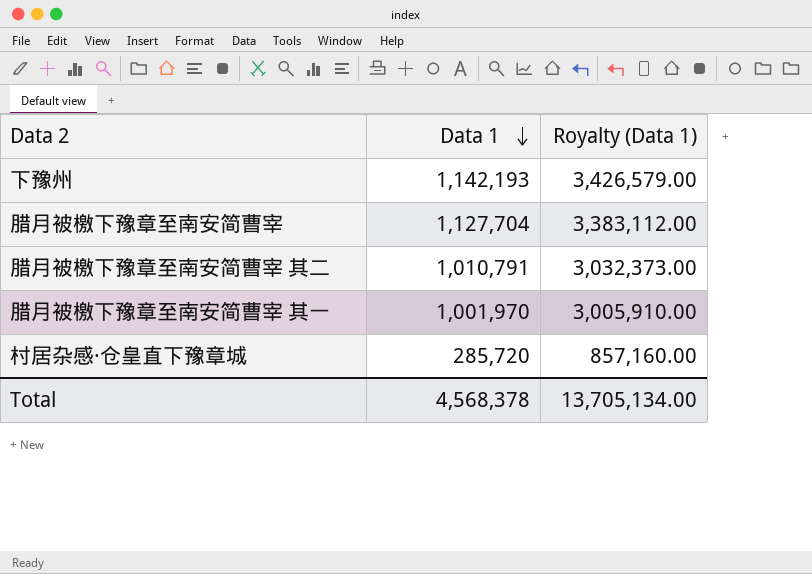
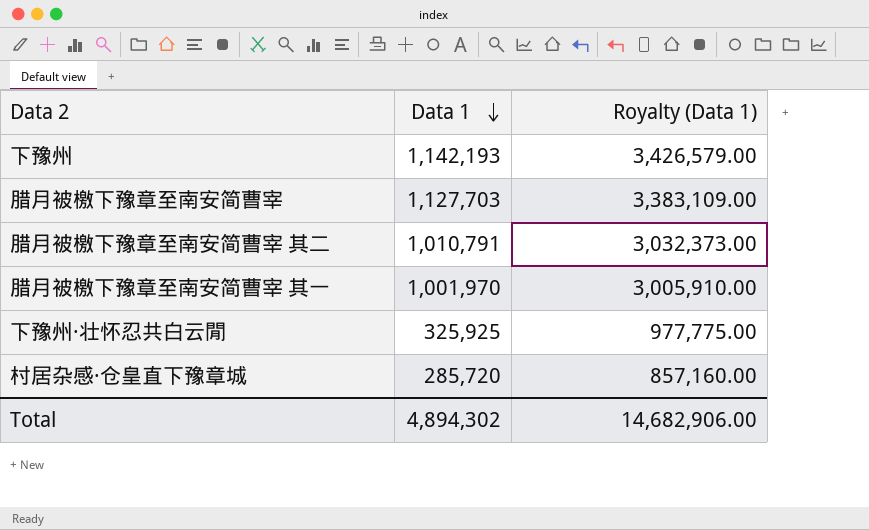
腊月被檄下豫章至南安简曹宰 | Data 1: 1,127,704 -> 1,127,703
腊月被檄下豫章至南安简曹宰 | Royalty (Data 1): 3,383,112.00 -> 3,383,109.00
row 下豫州·壮怀忍共白云閒: none -> 325,925 | 977,775.00
Total | Data 1: 4,568,378 -> 4,894,302
Total | Royalty (Data 1): 13,705,134.00 -> 14,682,906.00

